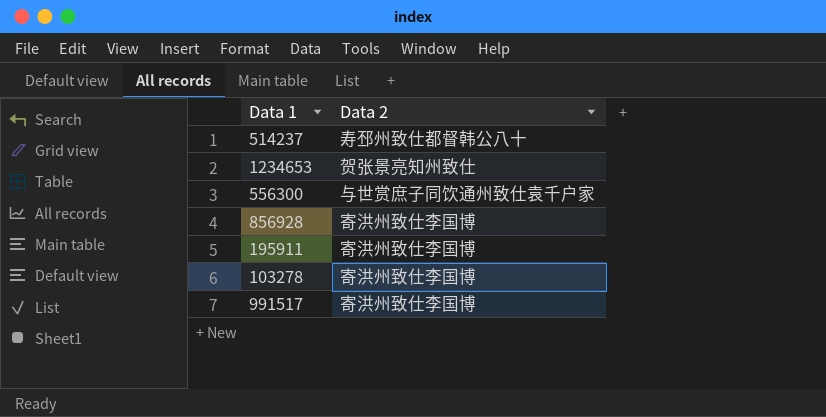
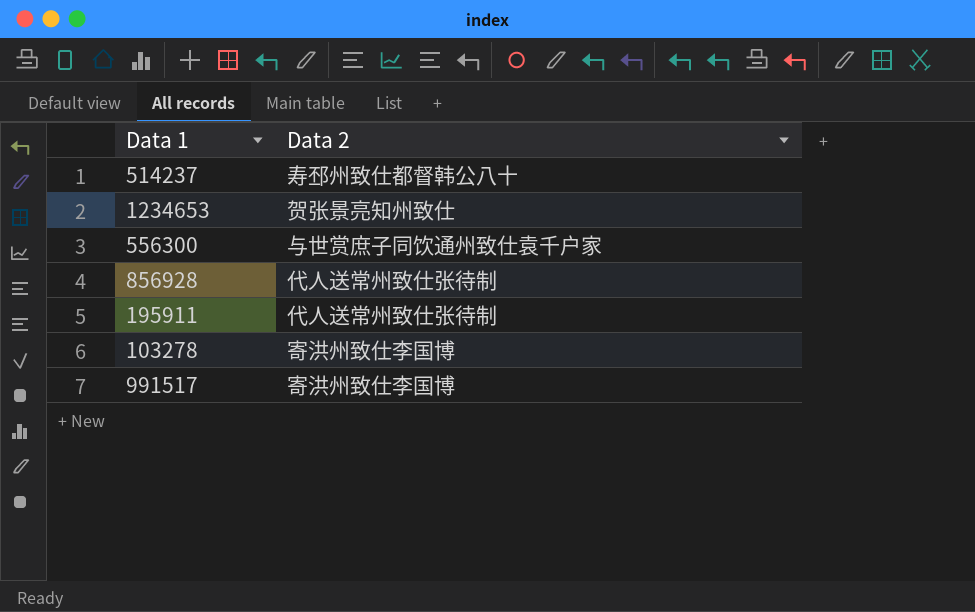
856928 | Data 2: 寄洪州致仕李国博 -> 代人送常州致仕张待制
195911 | Data 2: 寄洪州致仕李国博 -> 代人送常州致仕张待制

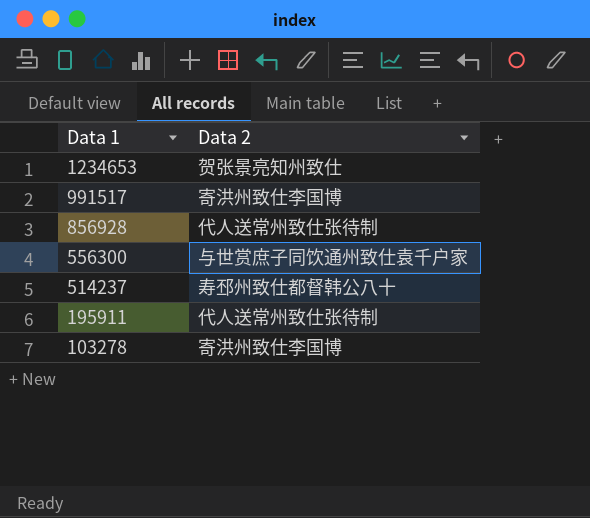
row order: none -> Data 1 descending

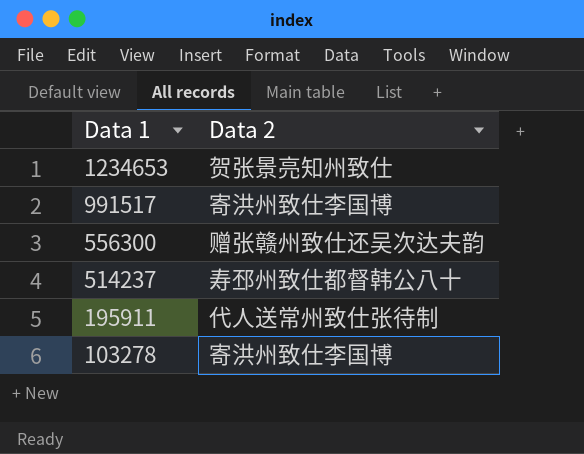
row 856928: 代人送常州致仕张待制 -> none
556300 | Data 2: 与世赏庶子同饮通州致仕袁千户家 -> 赠张赣州致仕还吴次达夫韵

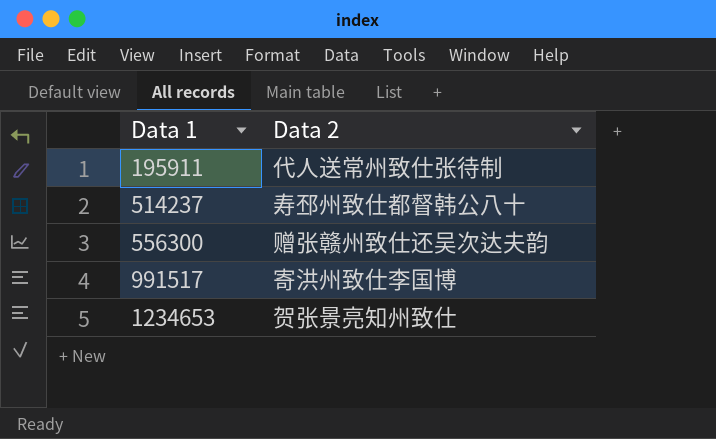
row order: Data 1 descending -> Data 1 ascending
row 103278: 寄洪州致仕李国博 -> none

